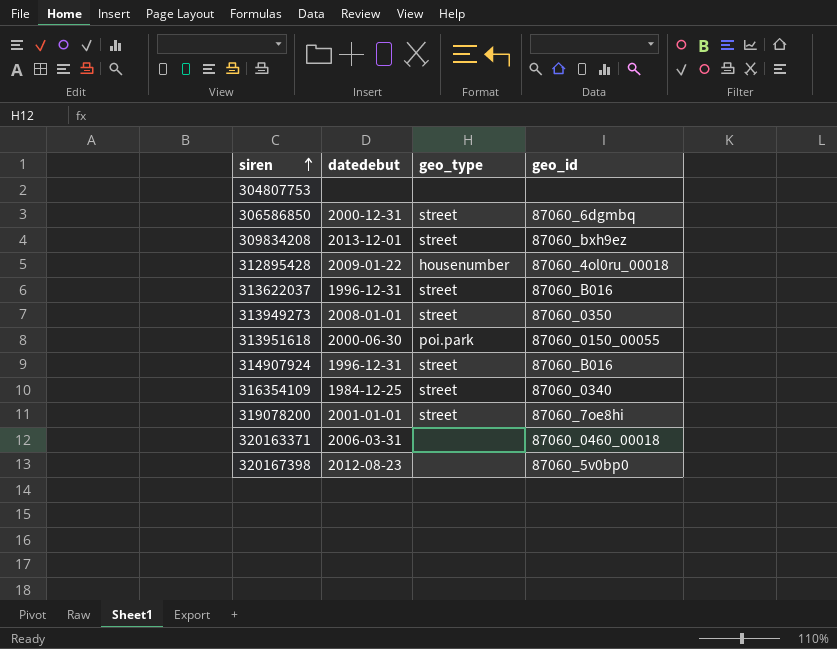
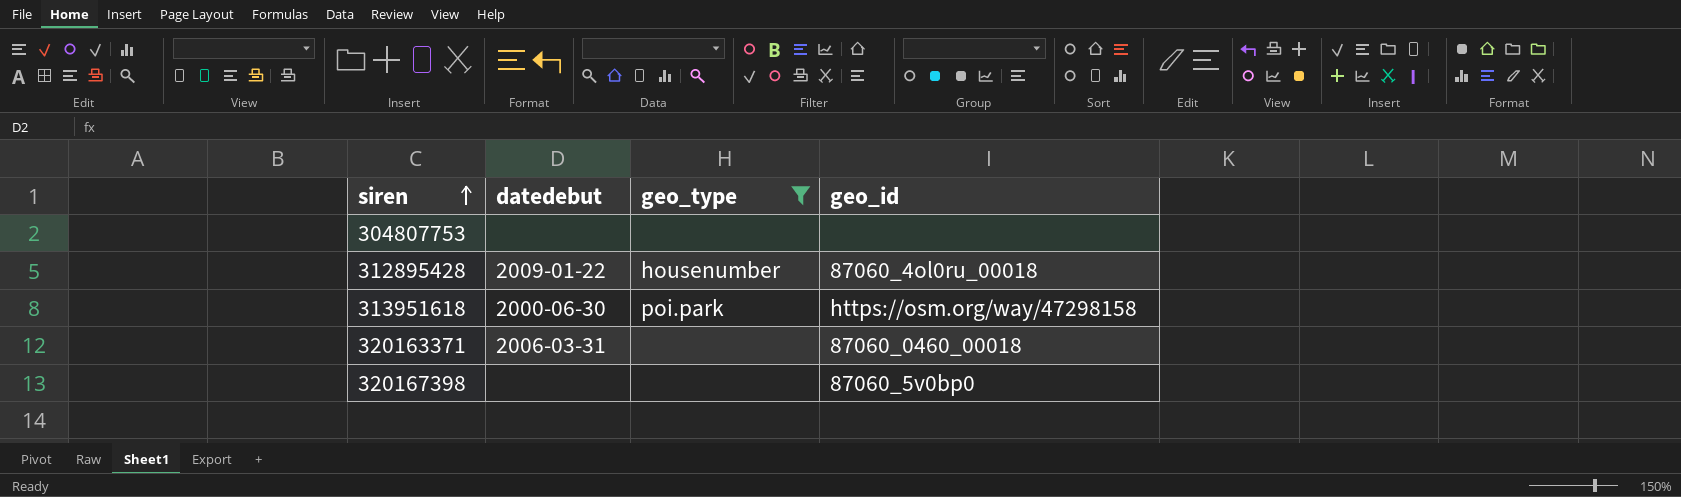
filter: none -> geo_type != street
313951618 | geo_id: 87060_0150_00055 -> https://osm.org/way/47298158
320167398 | datedebut: 2012-08-23 -> none

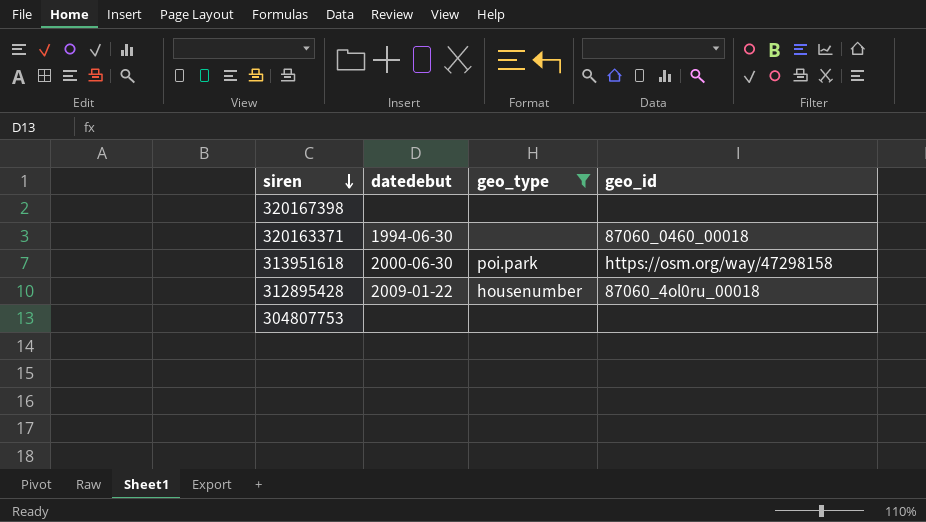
row order: siren ascending -> siren descending
320167398 | geo_id: 87060_5v0bp0 -> none
320163371 | datedebut: 2006-03-31 -> 1994-06-30

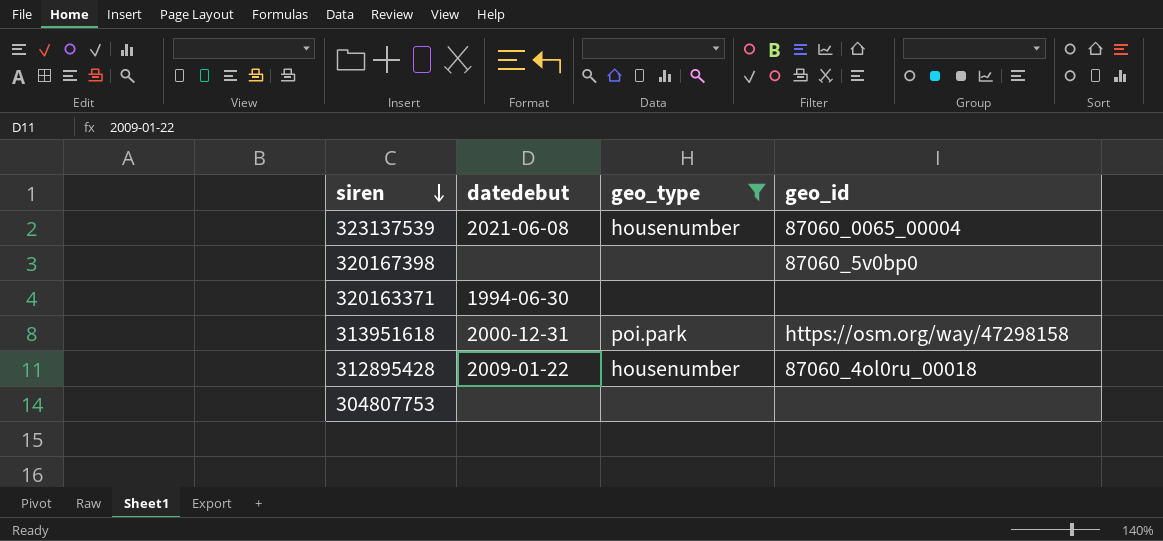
row 323137539: none -> 2021-06-08 | housenumber | 87060_0065_00004
320167398 | geo_id: none -> 87060_5v0bp0
320163371 | geo_id: 87060_0460_00018 -> none
313951618 | datedebut: 2000-06-30 -> 2000-12-31

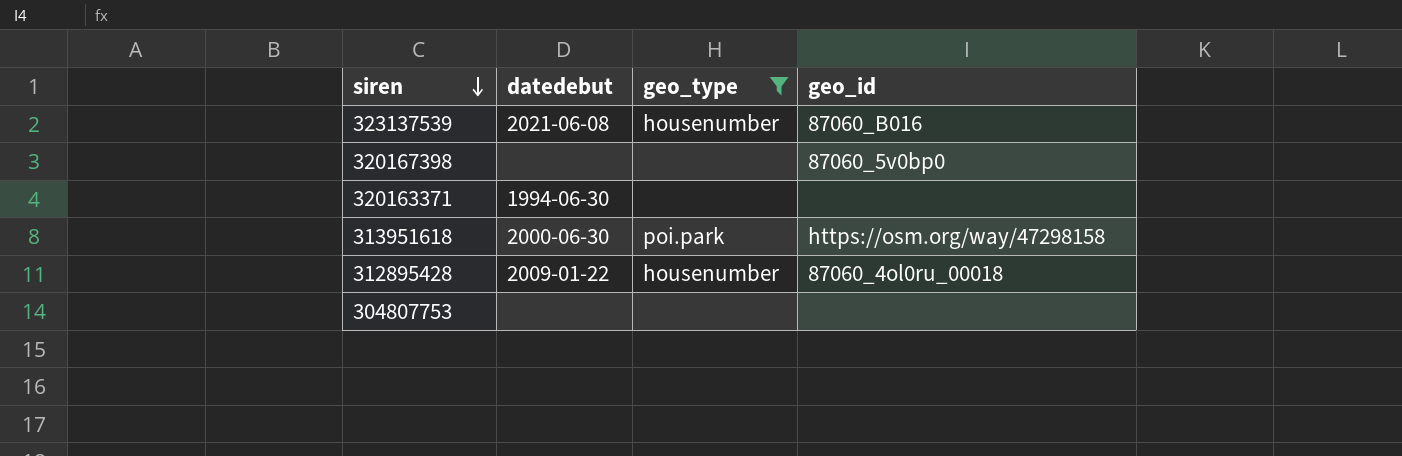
323137539 | geo_id: 87060_0065_00004 -> 87060_B016
313951618 | datedebut: 2000-12-31 -> 2000-06-30

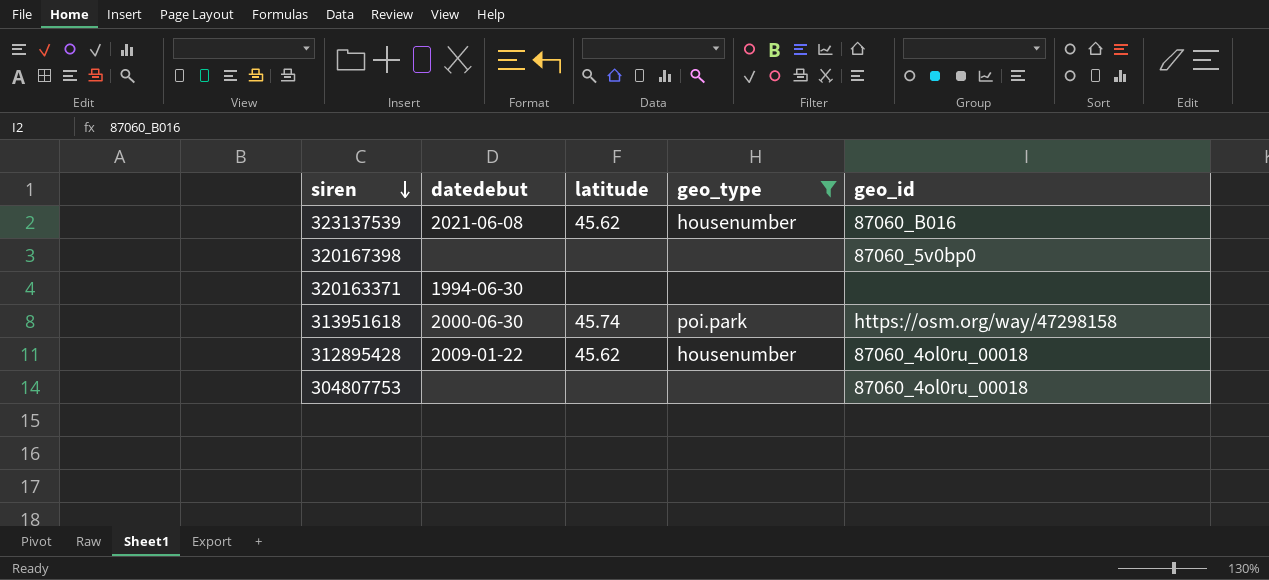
column latitude | position: none -> 3
304807753 | geo_id: none -> 87060_4ol0ru_00018

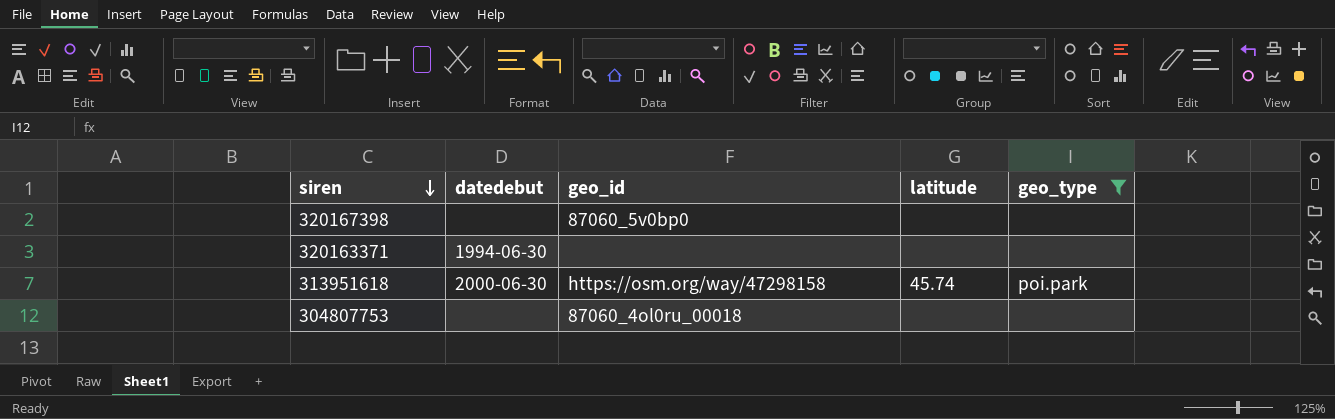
column geo_id | position: 5 -> 3
row 323137539: 2021-06-08 | 45.62 | housenumber | 87060_B016 -> none
row 312895428: 2009-01-22 | 45.62 | housenumber | 87060_4ol0ru_00018 -> none

